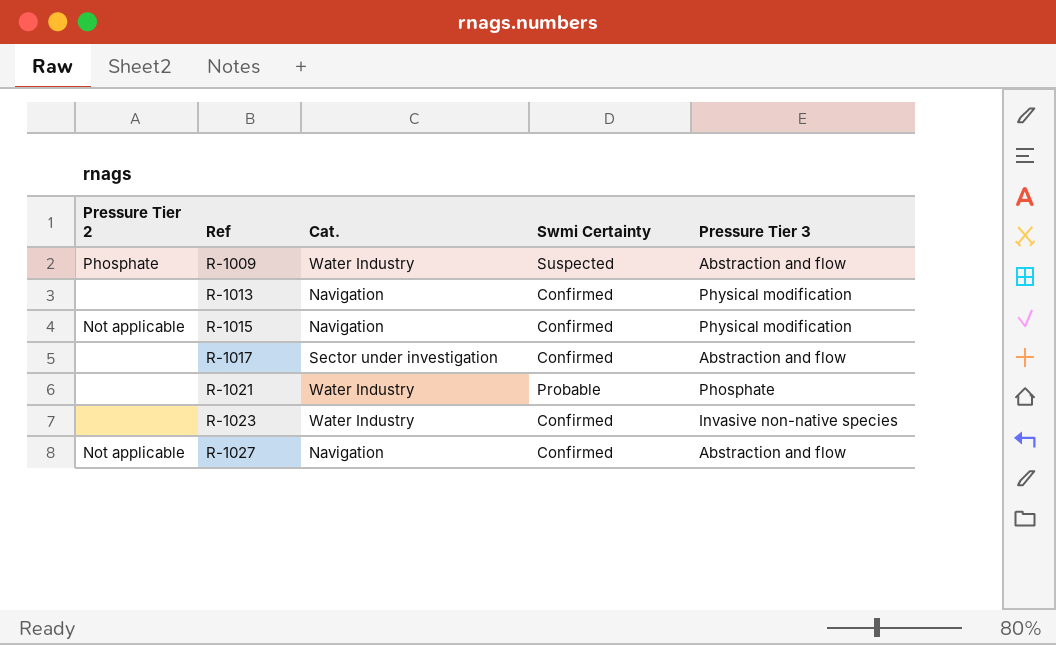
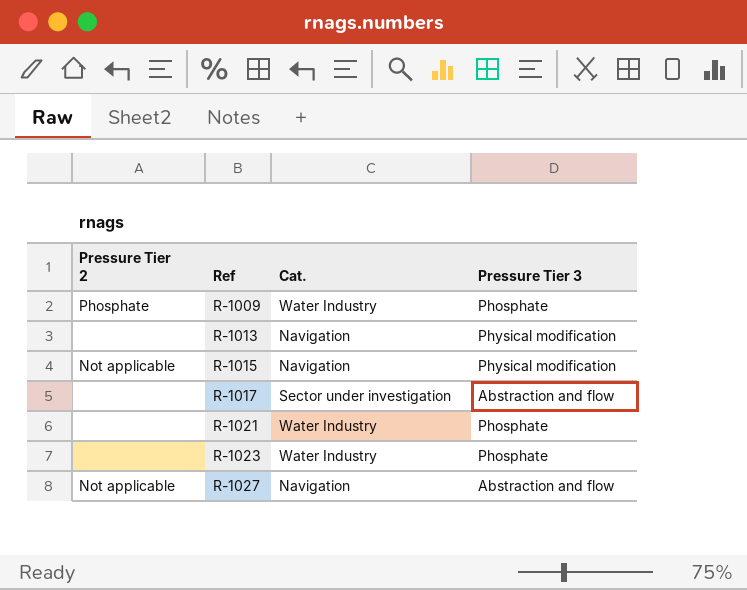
column Swmi Certainty | position: 4 -> none
R-1009 | Pressure Tier 3: Abstraction and flow -> Phosphate
R-1023 | Pressure Tier 3: Invasive non-native species -> Phosphate

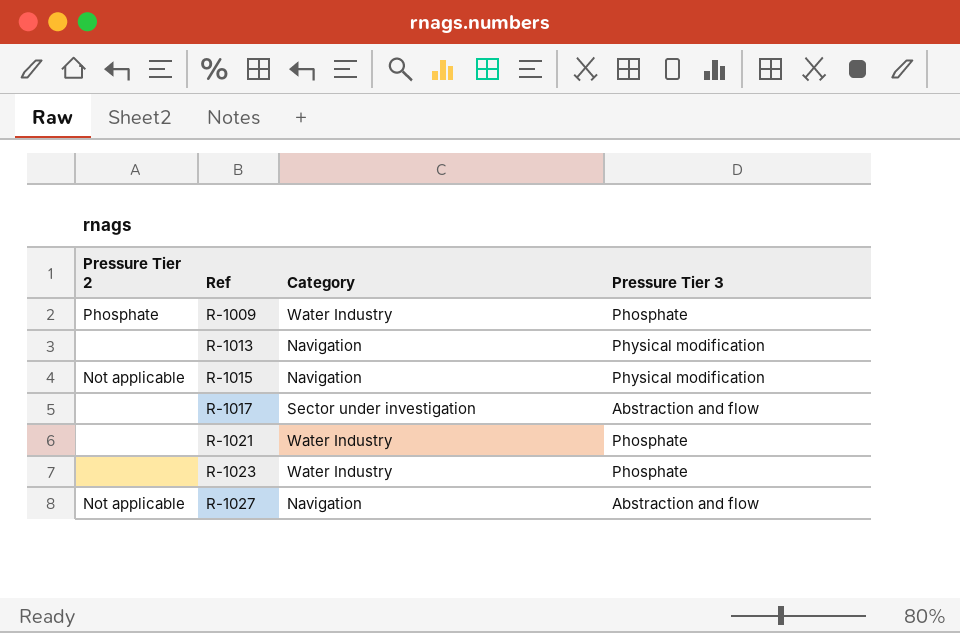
column name: Cat. -> Category

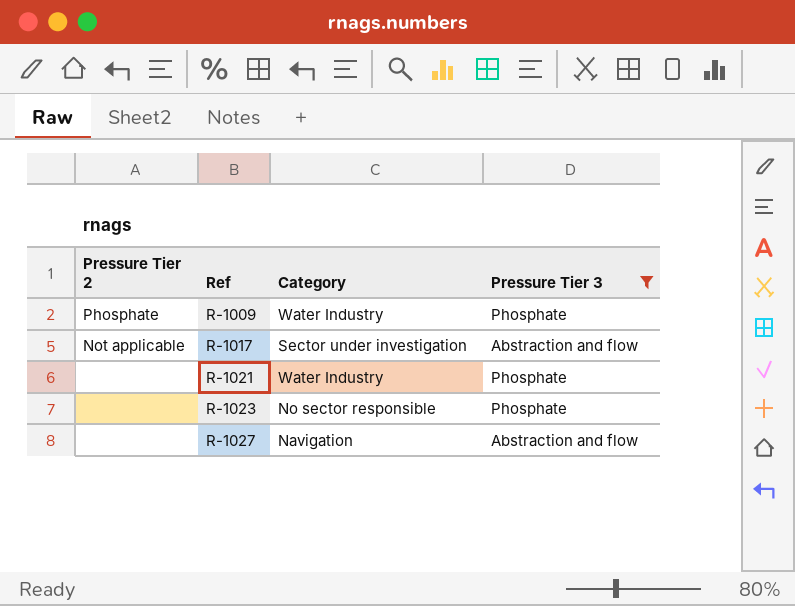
filter: none -> Pressure Tier 3 != Physical modification
R-1017 | Pressure Tier 2: none -> Not applicable
R-1023 | Category: Water Industry -> No sector responsible
R-1027 | Pressure Tier 2: Not applicable -> none

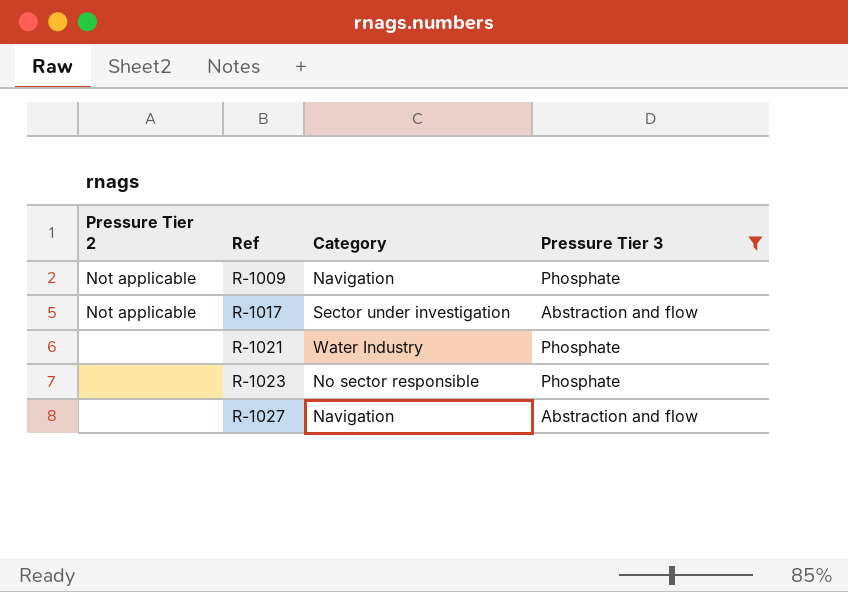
R-1009 | Pressure Tier 2: Phosphate -> Not applicable
R-1009 | Category: Water Industry -> Navigation

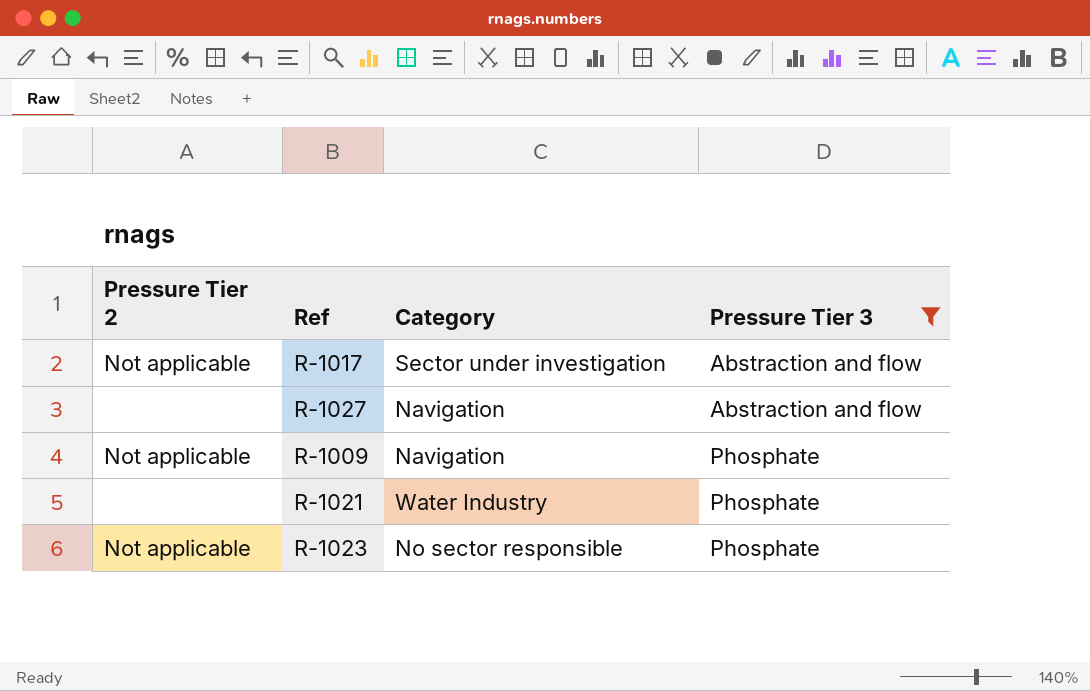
row order: Ref ascending -> Pressure Tier 3 ascending
R-1023 | Pressure Tier 2: none -> Not applicable

